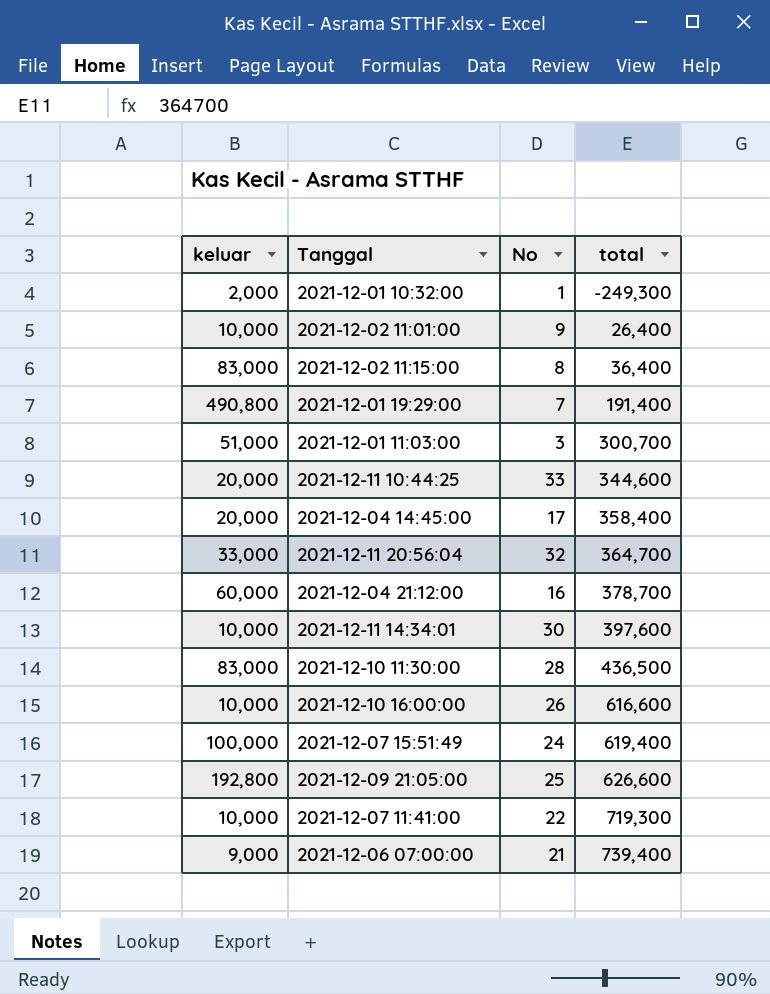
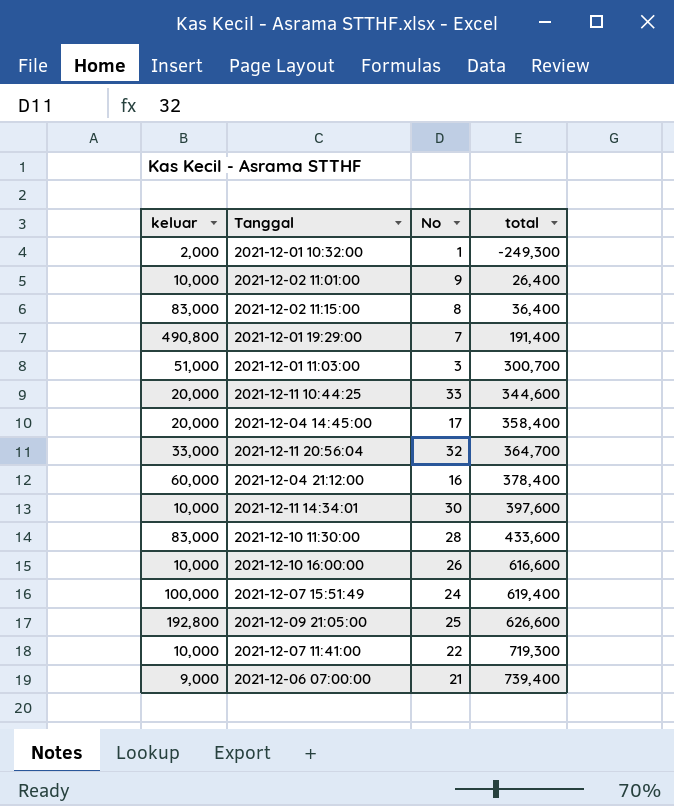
2021-12-04 21:12:00 | total: 378,700 -> 378,400
2021-12-10 11:30:00 | total: 436,500 -> 433,600

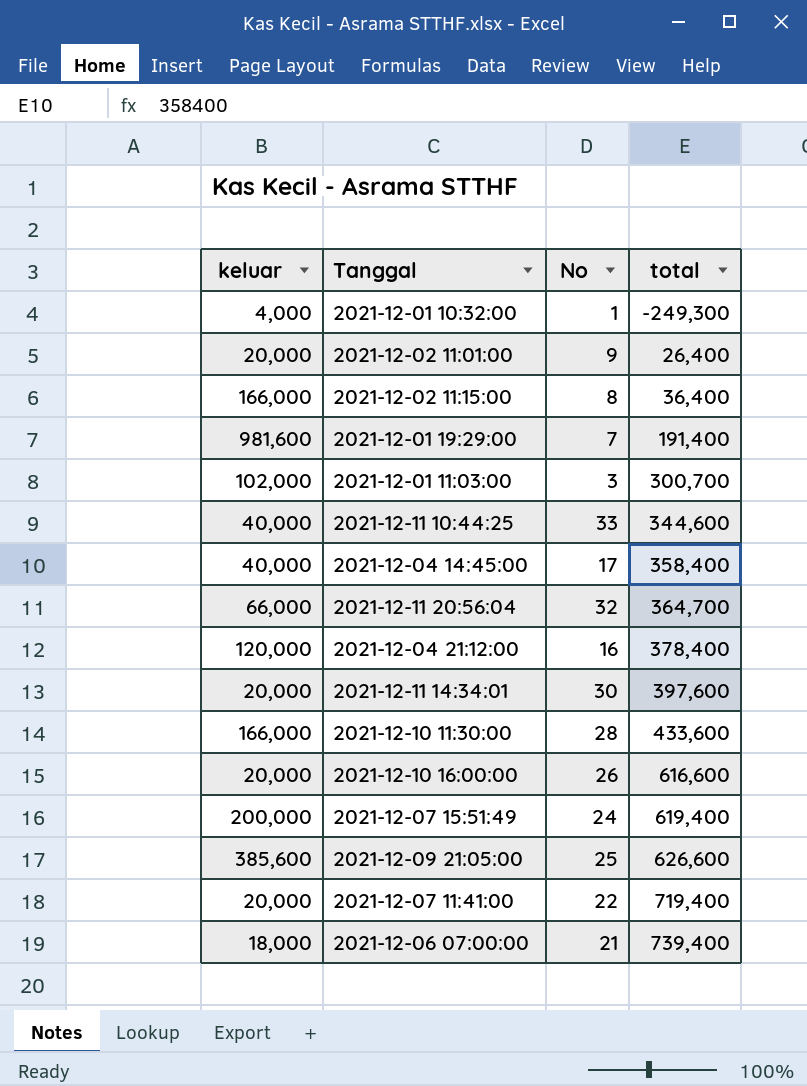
2021-12-01 10:32:00 | keluar: 2,000 -> 4,000
2021-12-02 11:01:00 | keluar: 10,000 -> 20,000
2021-12-02 11:15:00 | keluar: 83,000 -> 166,000
2021-12-01 19:29:00 | keluar: 490,800 -> 981,600
2021-12-01 11:03:00 | keluar: 51,000 -> 102,000
2021-12-11 10:44:25 | keluar: 20,000 -> 40,000
2021-12-04 14:45:00 | keluar: 20,000 -> 40,000
2021-12-11 20:56:04 | keluar: 33,000 -> 66,000
2021-12-04 21:12:00 | keluar: 60,000 -> 120,000
2021-12-11 14:34:01 | keluar: 10,000 -> 20,000
2021-12-10 11:30:00 | keluar: 83,000 -> 166,000
2021-12-10 16:00:00 | keluar: 10,000 -> 20,000
2021-12-07 15:51:49 | keluar: 100,000 -> 200,000
2021-12-09 21:05:00 | keluar: 192,800 -> 385,600
2021-12-07 11:41:00 | keluar: 10,000 -> 20,000
2021-12-07 11:41:00 | total: 719,300 -> 719,400
2021-12-06 07:00:00 | keluar: 9,000 -> 18,000

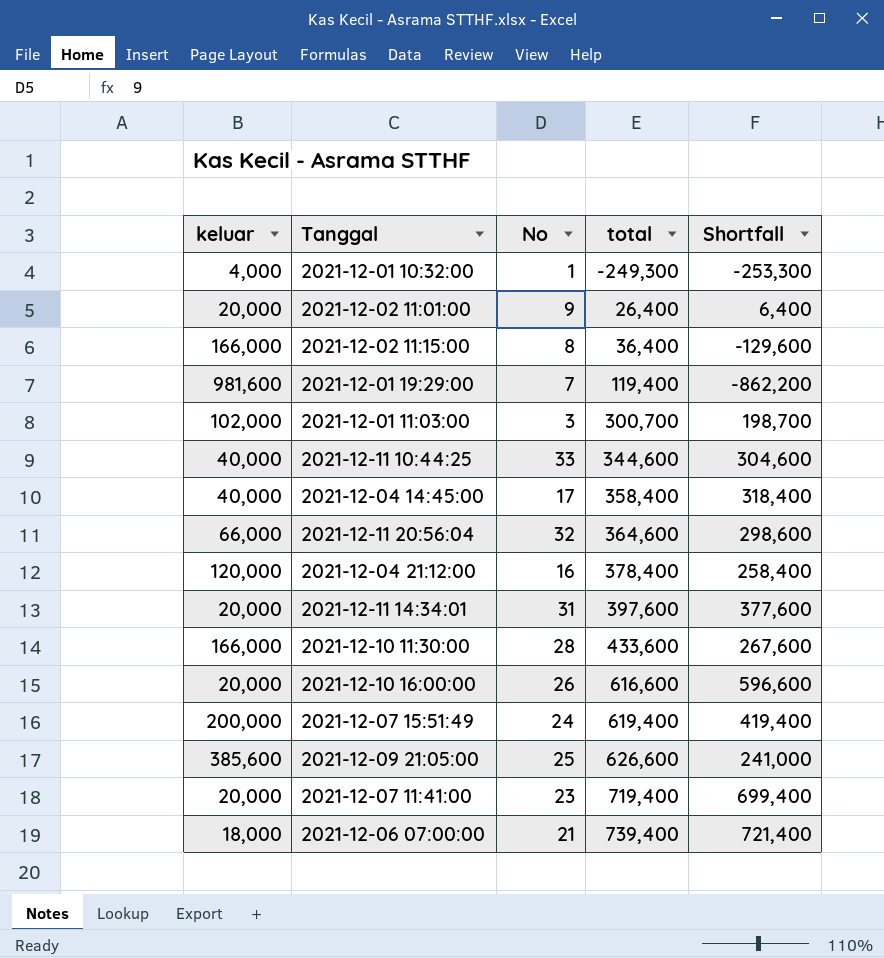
column Shortfall | formula: none -> [total] - [keluar]
2021-12-01 19:29:00 | total: 191,400 -> 119,400
2021-12-11 20:56:04 | total: 364,700 -> 364,600
2021-12-11 14:34:01 | No: 30 -> 31
2021-12-07 11:41:00 | No: 22 -> 23

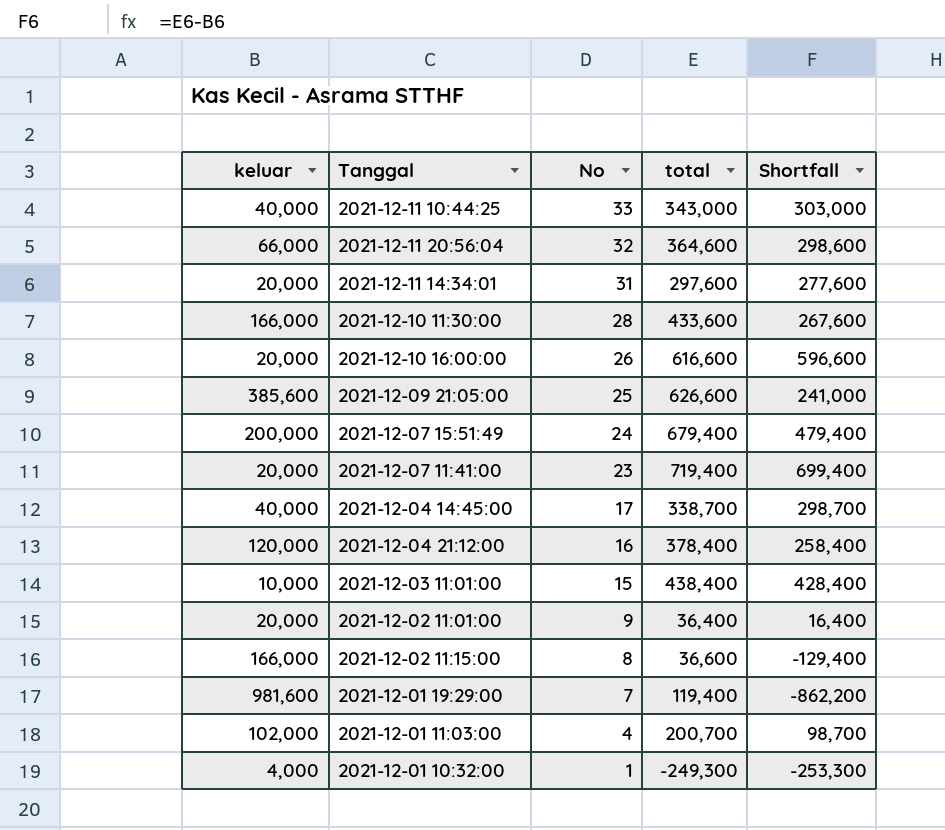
row order: total ascending -> No descending
row 2021-12-06 07:00:00: 18,000 | 21 | 739,400 | 721,400 -> none
2021-12-11 10:44:25 | total: 344,600 -> 343,000
2021-12-11 10:44:25 | Shortfall: 304,600 -> 303,000
2021-12-11 14:34:01 | total: 397,600 -> 297,600
2021-12-11 14:34:01 | Shortfall: 377,600 -> 277,600
2021-12-07 15:51:49 | total: 619,400 -> 679,400
2021-12-07 15:51:49 | Shortfall: 419,400 -> 479,400
2021-12-04 14:45:00 | total: 358,400 -> 338,700
2021-12-04 14:45:00 | Shortfall: 318,400 -> 298,700
row 2021-12-03 11:01:00: none -> 10,000 | 15 | 438,400 | 428,400
2021-12-02 11:01:00 | total: 26,400 -> 36,400
2021-12-02 11:01:00 | Shortfall: 6,400 -> 16,400
2021-12-02 11:15:00 | total: 36,400 -> 36,600
2021-12-02 11:15:00 | Shortfall: -129,600 -> -129,400
2021-12-01 11:03:00 | No: 3 -> 4
2021-12-01 11:03:00 | total: 300,700 -> 200,700
2021-12-01 11:03:00 | Shortfall: 198,700 -> 98,700

